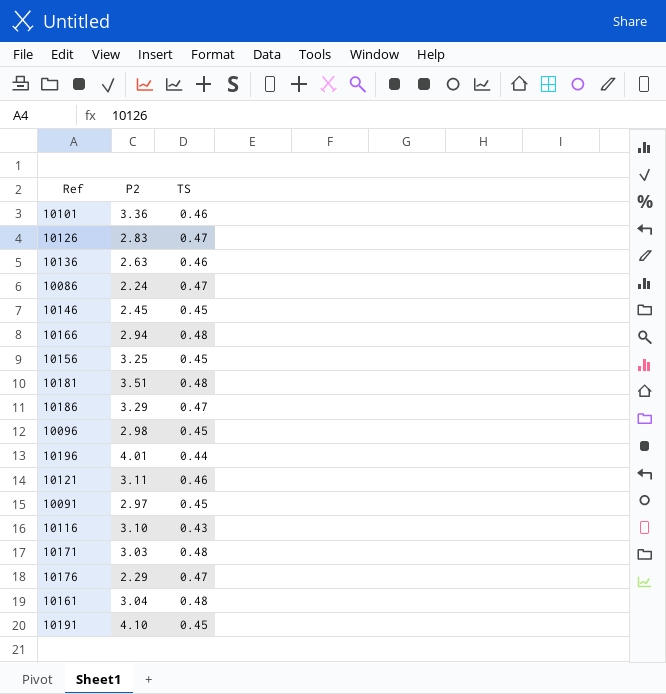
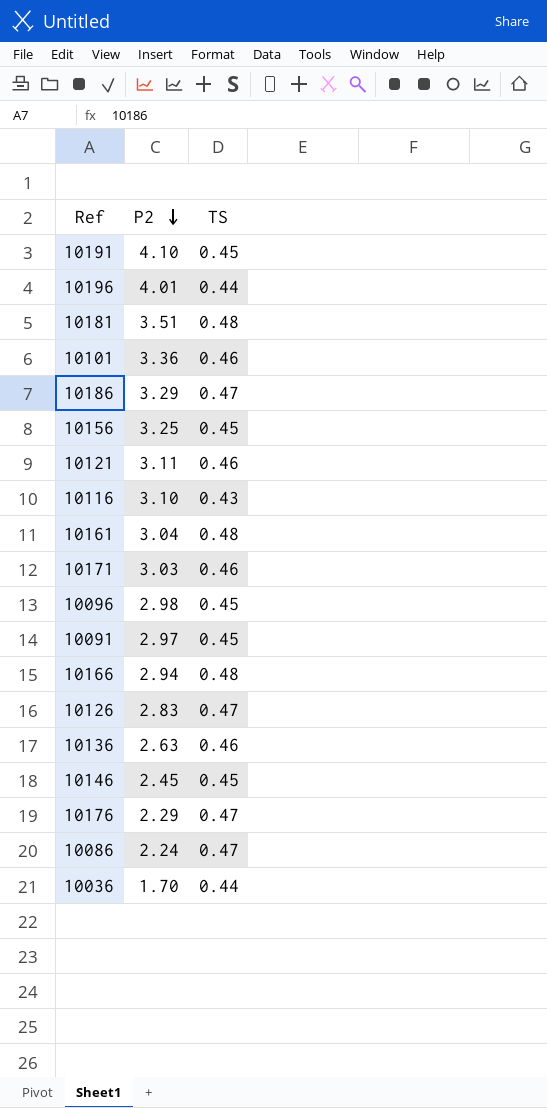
row order: none -> P2 descending
10171 | TS: 0.48 -> 0.46
row 10036: none -> 1.70 | 0.44

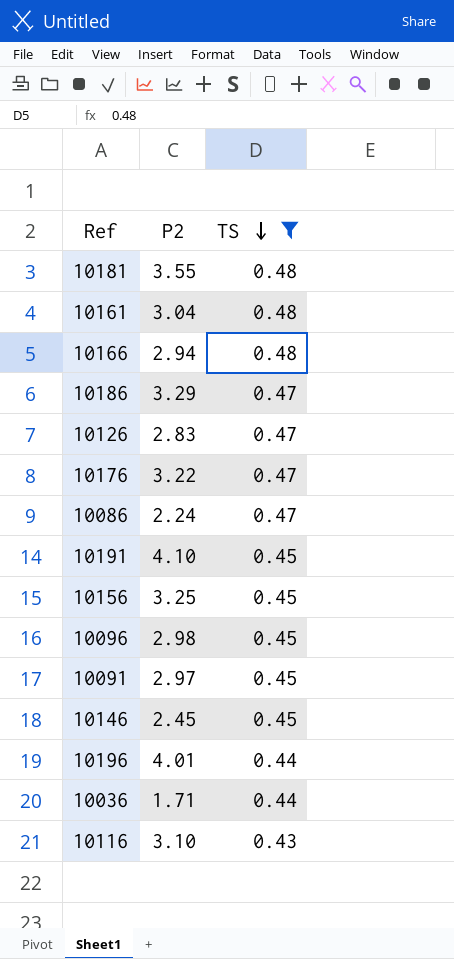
filter: none -> TS != 0.46
row order: P2 descending -> TS descending
10181 | P2: 3.51 -> 3.55
10176 | P2: 2.29 -> 3.22
10036 | P2: 1.70 -> 1.71

